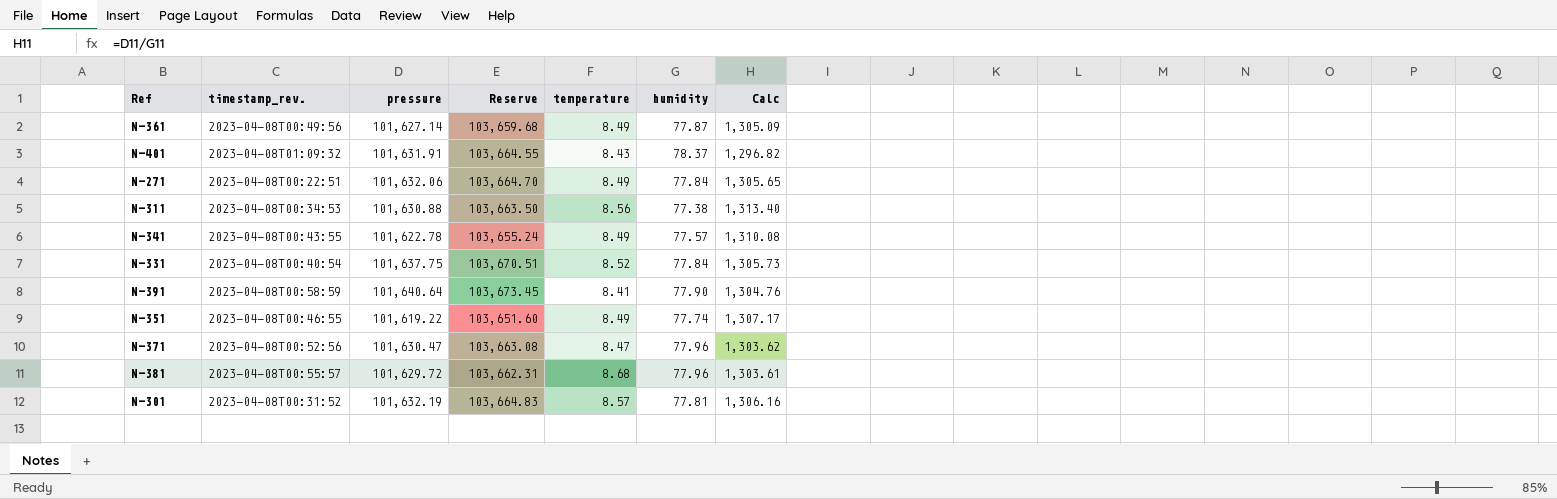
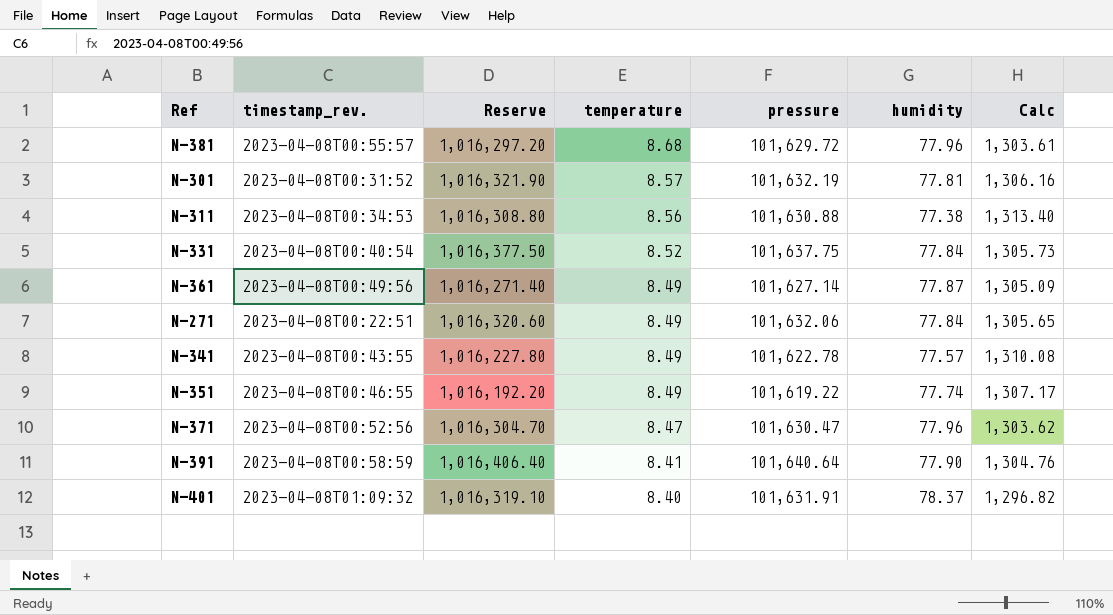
row order: none -> temperature descending
column Reserve | formula: [pressure] * 1.02 -> [pressure] * 10
column pressure | position: 3 -> 5
N-401 | temperature: 8.43 -> 8.40

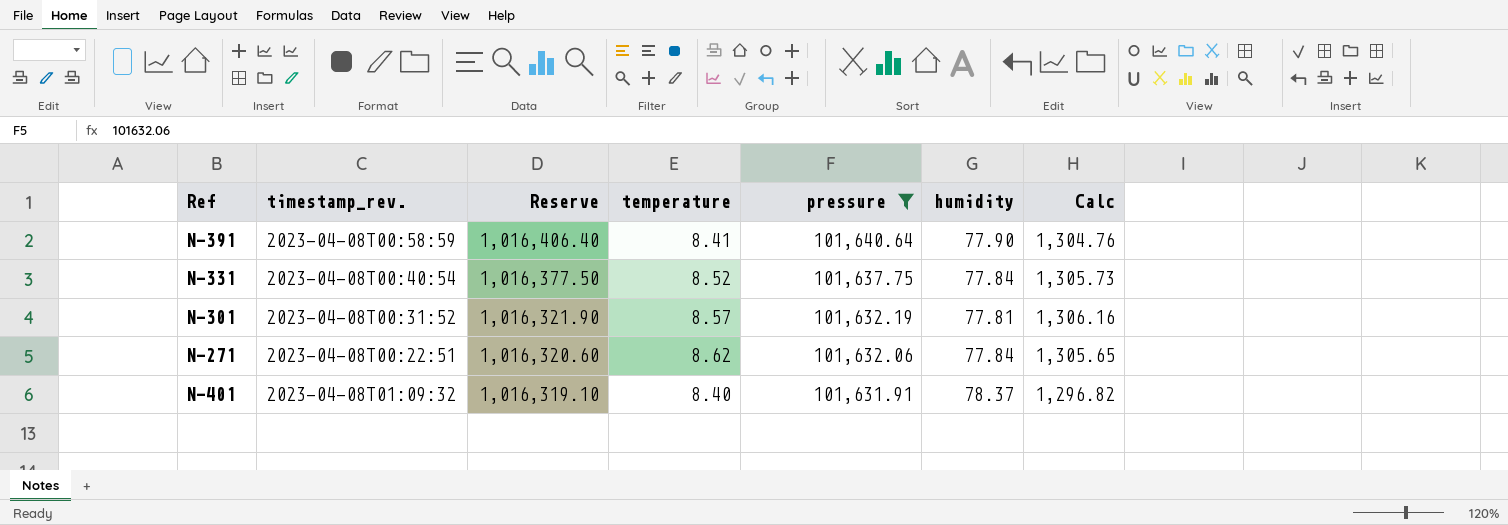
filter: none -> pressure >= 101,631.91
row order: temperature descending -> Reserve descending
N-271 | temperature: 8.49 -> 8.62

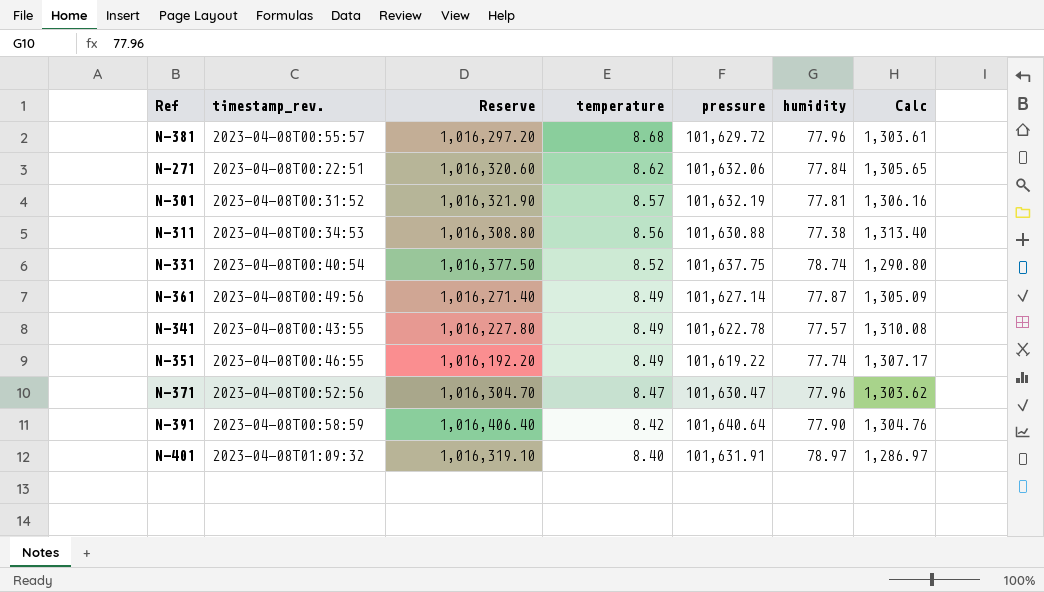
filter: pressure >= 101,631.91 -> none
row order: Reserve descending -> temperature descending
N-331 | humidity: 77.84 -> 78.74
N-331 | Calc: 1,305.73 -> 1,290.80
N-391 | temperature: 8.41 -> 8.42
N-401 | humidity: 78.37 -> 78.97
N-401 | Calc: 1,296.82 -> 1,286.97

